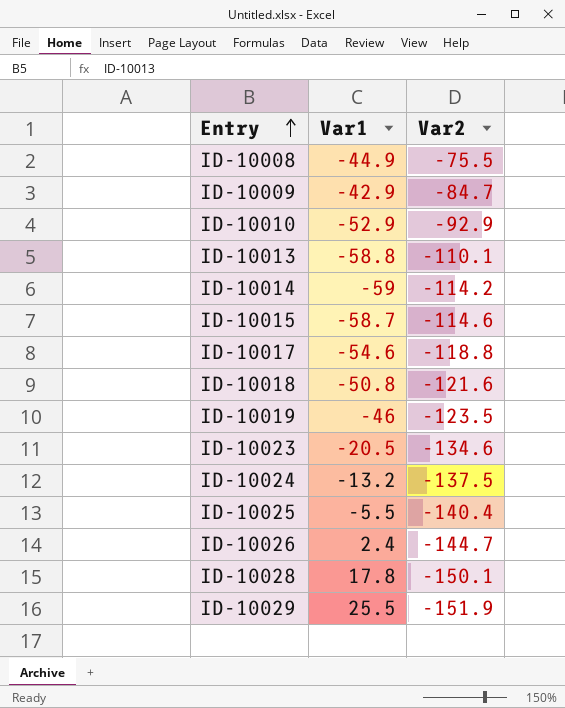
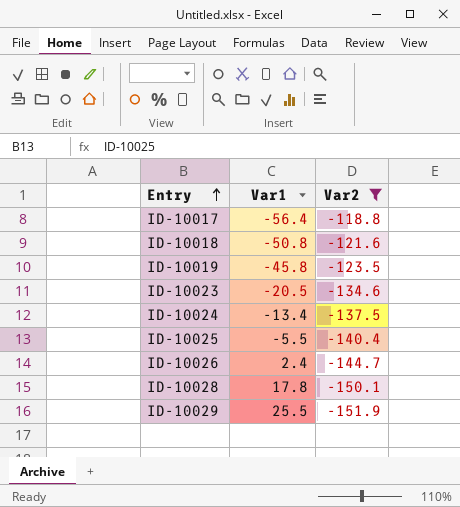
filter: none -> Var2 <= -118.8
ID-10017 | Var1: -54.6 -> -56.4
ID-10019 | Var1: -46 -> -45.8
ID-10024 | Var1: -13.2 -> -13.4

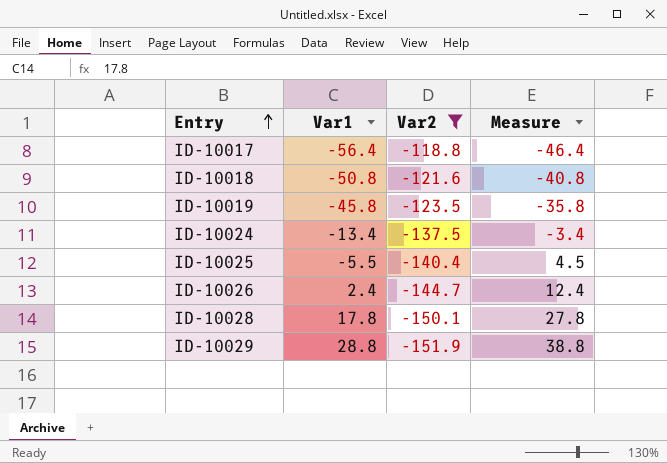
column Measure | formula: none -> [Var1] + 10
row ID-10023: -20.5 | -134.6 -> none
ID-10029 | Var1: 25.5 -> 28.8

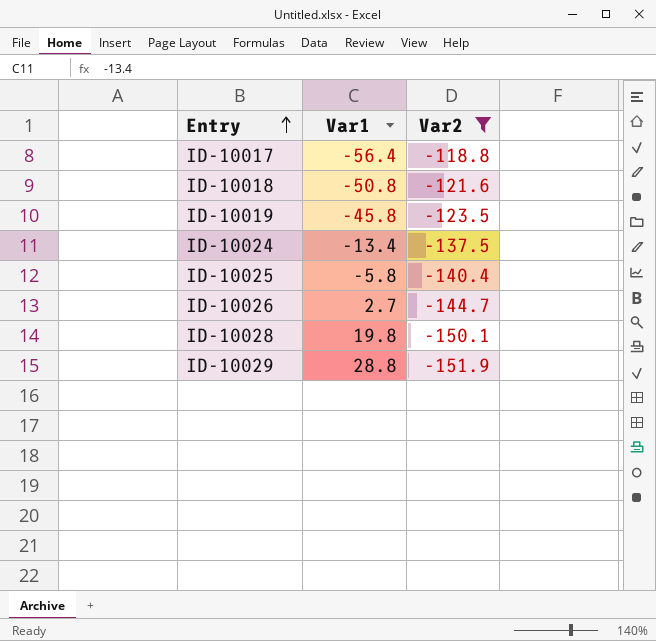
column Measure | formula: [Var1] + 10 -> none
ID-10025 | Var1: -5.5 -> -5.8
ID-10026 | Var1: 2.4 -> 2.7
ID-10028 | Var1: 17.8 -> 19.8

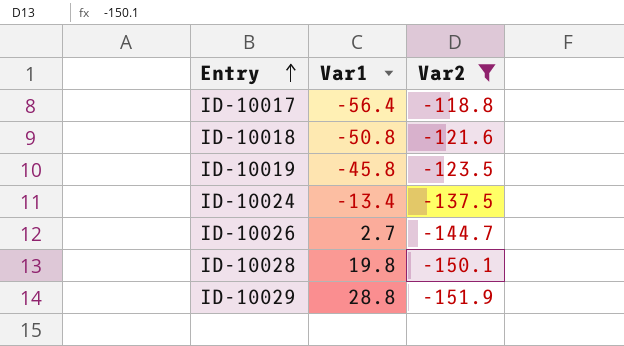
row ID-10025: -5.8 | -140.4 -> none

